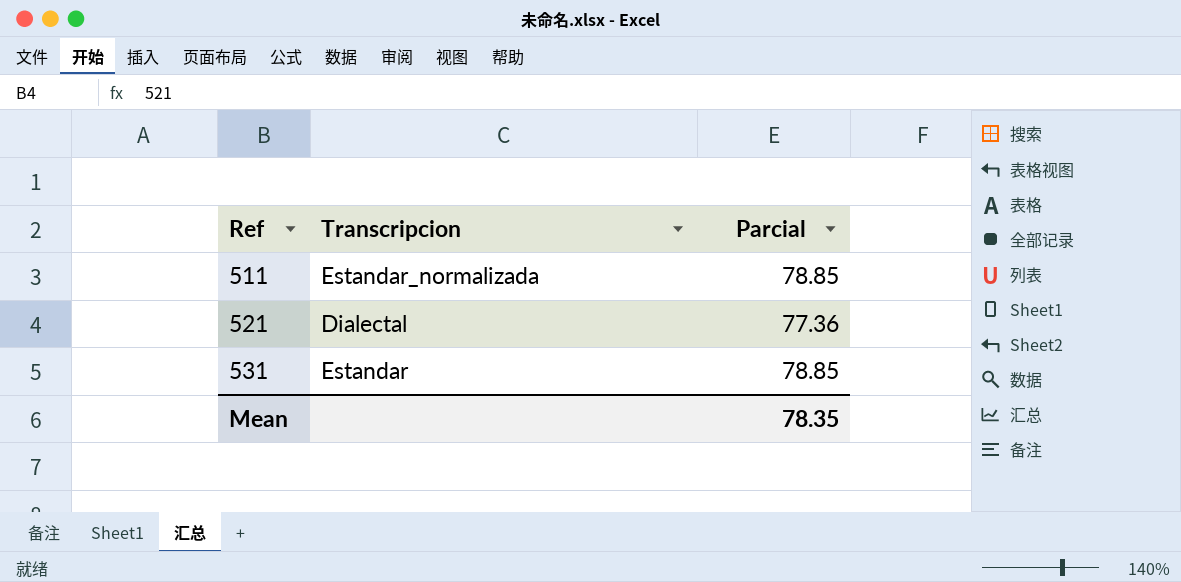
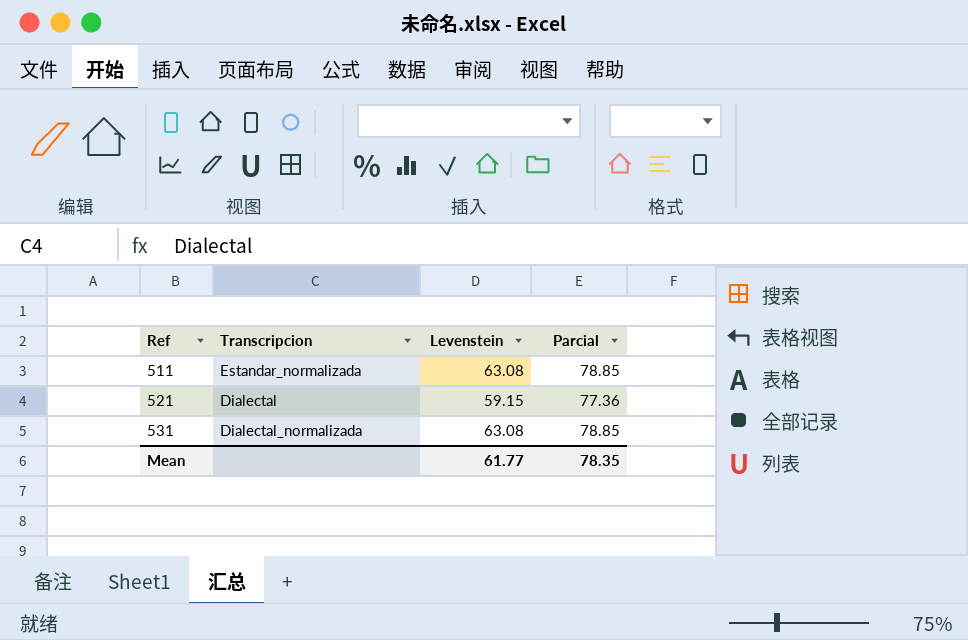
column Levenstein | position: none -> 3
531 | Transcripcion: Estandar -> Dialectal_normalizada

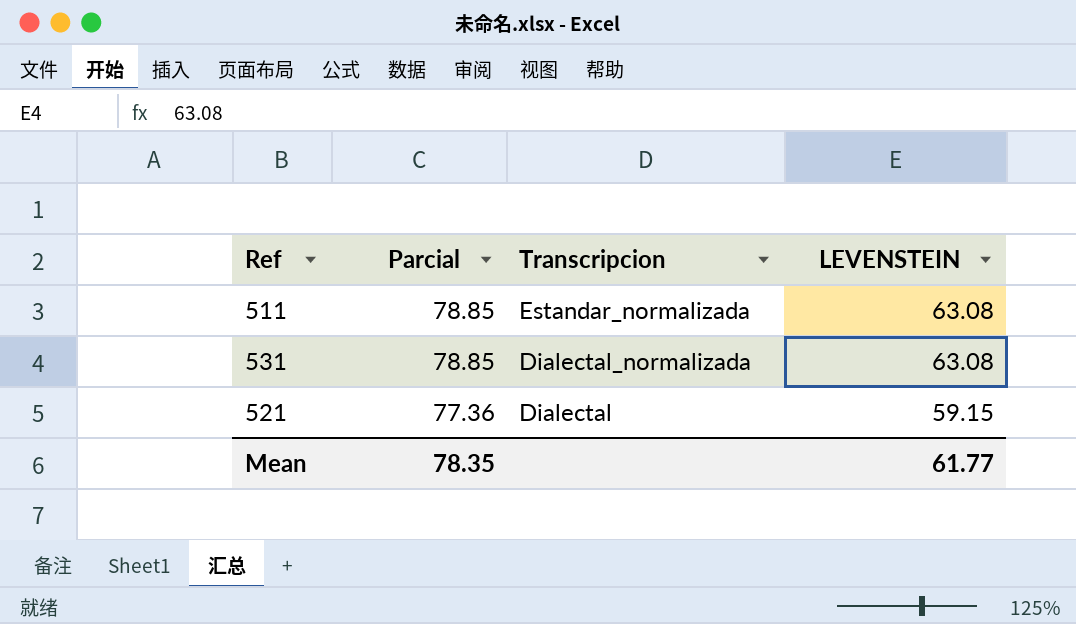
row order: Ref ascending -> Parcial descending
column Parcial | position: 4 -> 2
column name: Levenstein -> LEVENSTEIN

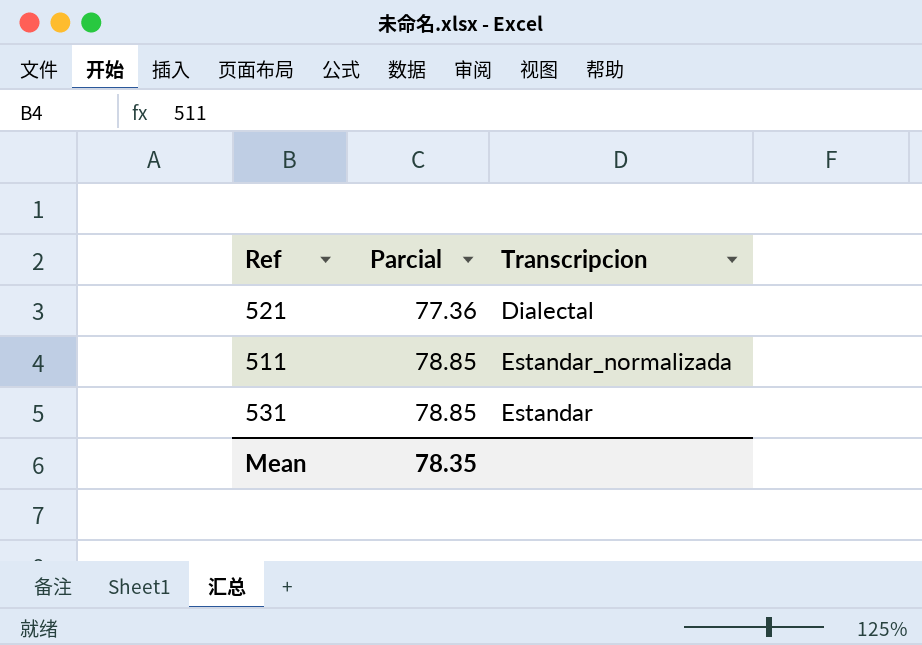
row order: Parcial descending -> Parcial ascending
column LEVENSTEIN | position: 4 -> none
531 | Transcripcion: Dialectal_normalizada -> Estandar

